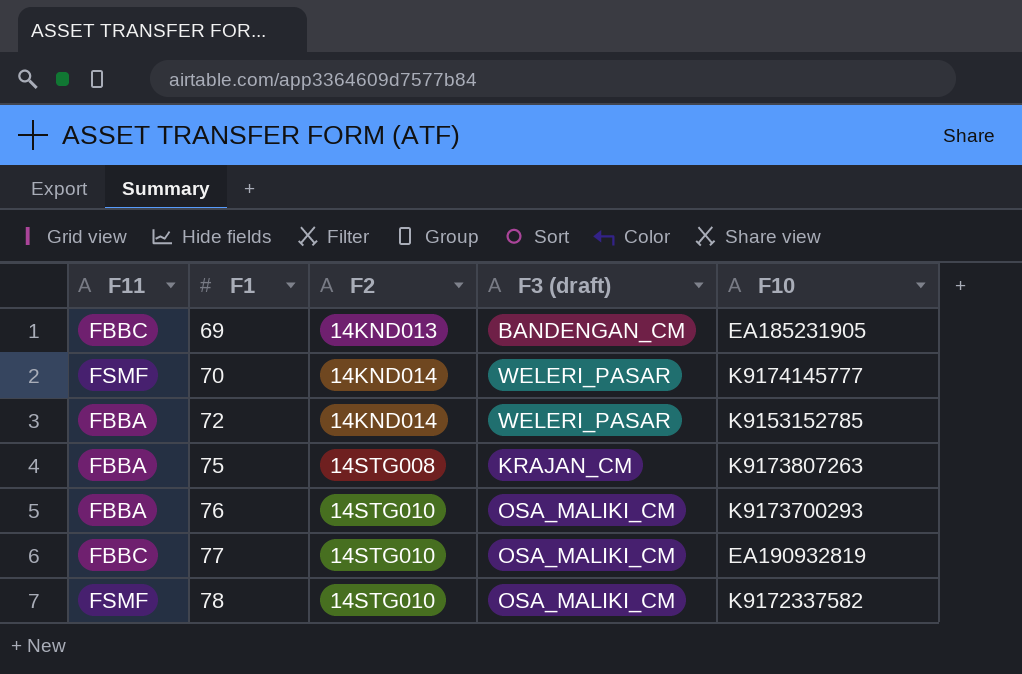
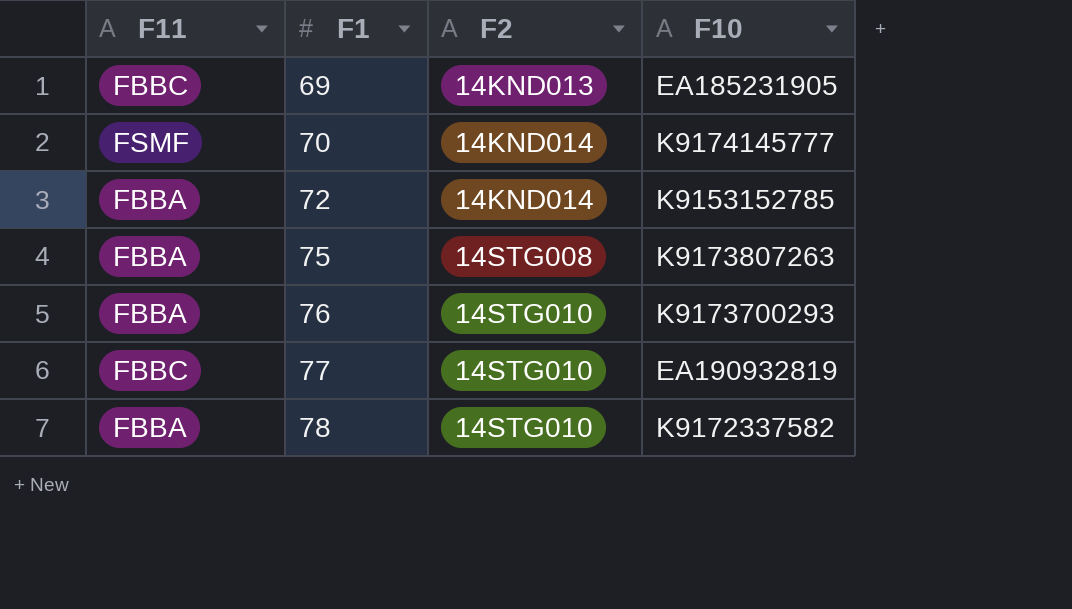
column F3 (draft) | position: 4 -> none
78 | F11: FSMF -> FBBA

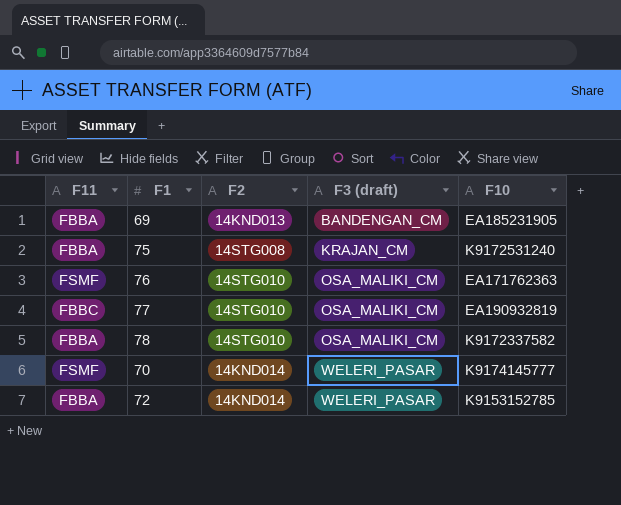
row order: F1 ascending -> F3 (draft) ascending
column F3 (draft) | position: none -> 4
69 | F11: FBBC -> FBBA
75 | F10: K9173807263 -> K9172531240
76 | F11: FBBA -> FSMF
76 | F10: K9173700293 -> EA171762363

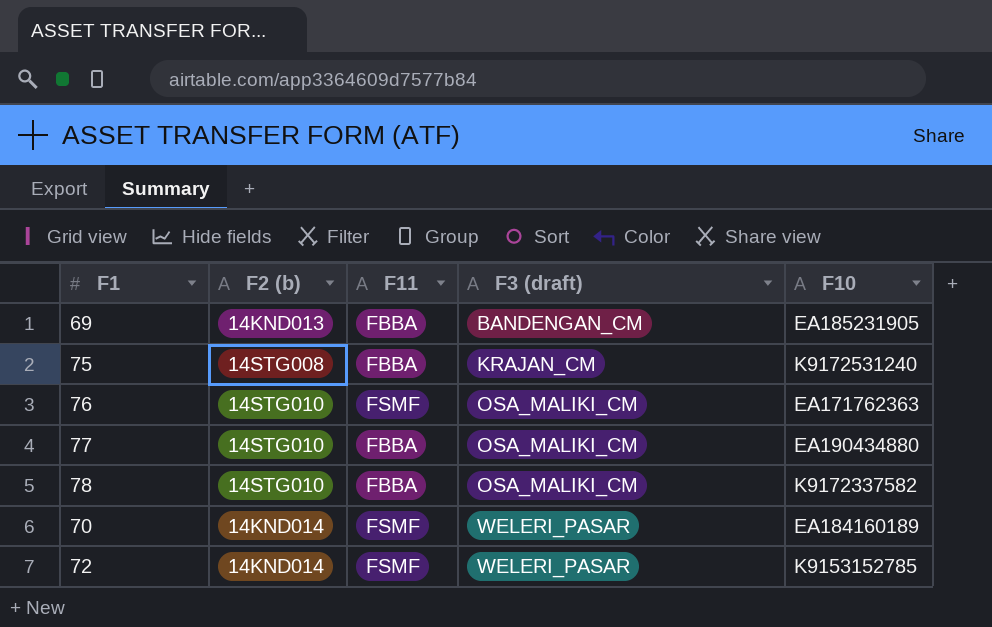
column name: F2 -> F2 (b)
column F11 | position: 1 -> 3
77 | F11: FBBC -> FBBA
77 | F10: EA190932819 -> EA190434880
70 | F10: K9174145777 -> EA184160189
72 | F11: FBBA -> FSMF

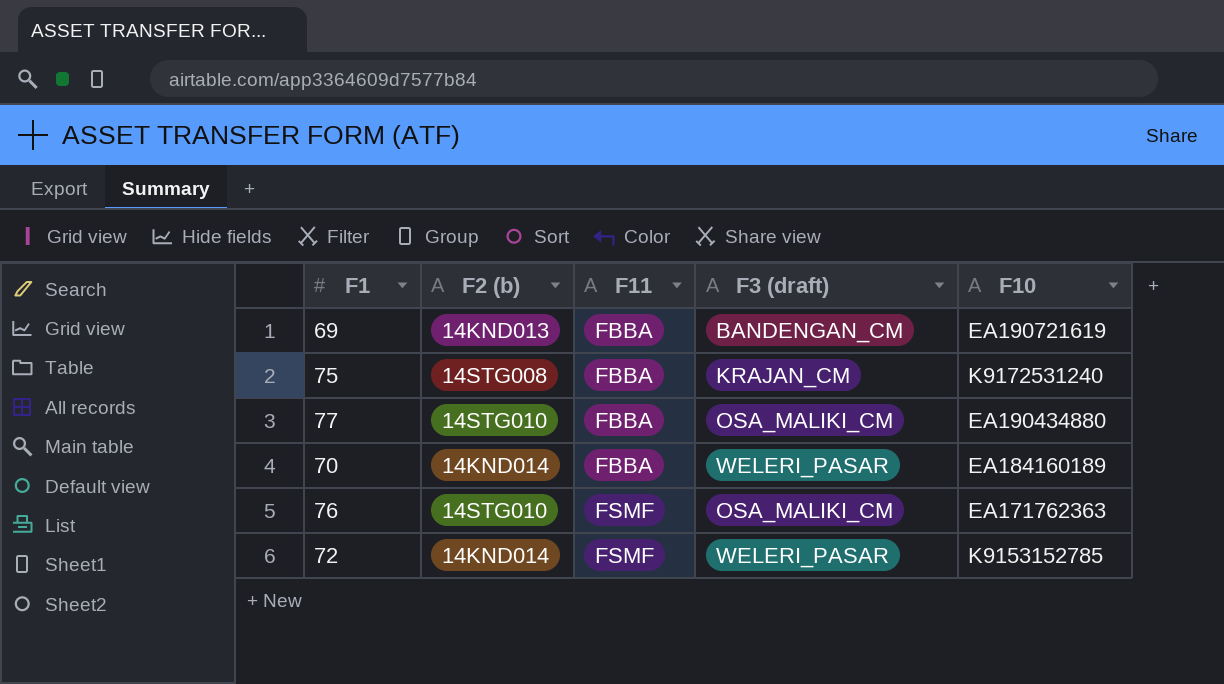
row order: F3 (draft) ascending -> F11 ascending
row 78: 14STG010 | FBBA | OSA_MALIKI_CM | K9172337582 -> none
69 | F10: EA185231905 -> EA190721619
70 | F11: FSMF -> FBBA

